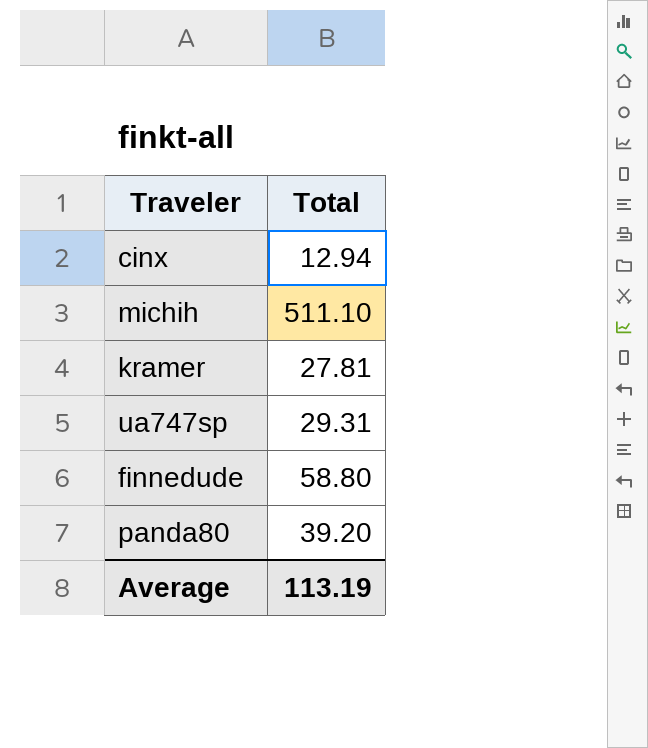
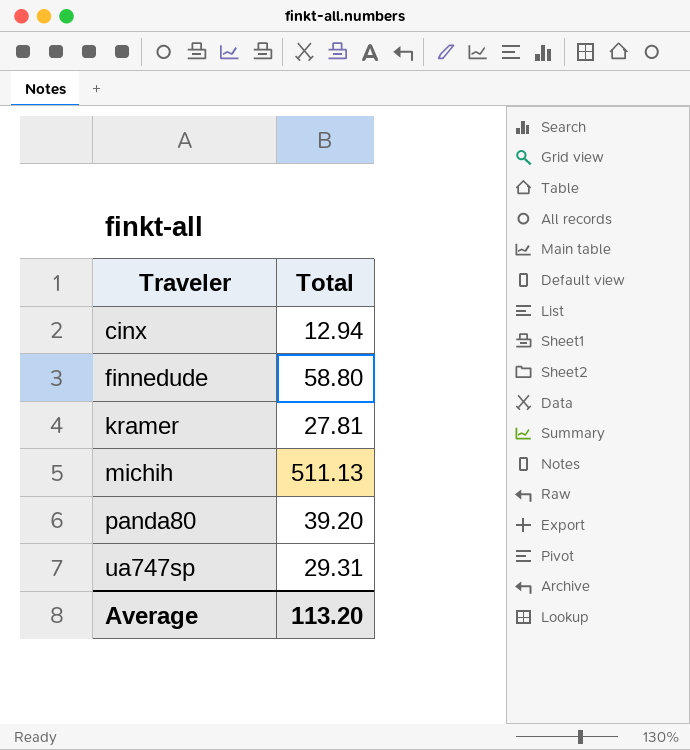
row order: none -> Traveler ascending
michih | Total: 511.10 -> 511.13
Average | Total: 113.19 -> 113.20

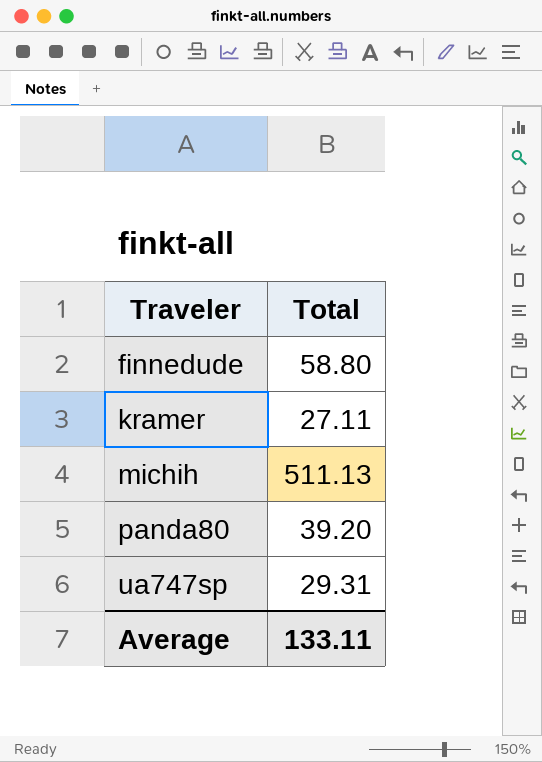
row cinx: 12.94 -> none
kramer | Total: 27.81 -> 27.11
Average | Total: 113.20 -> 133.11

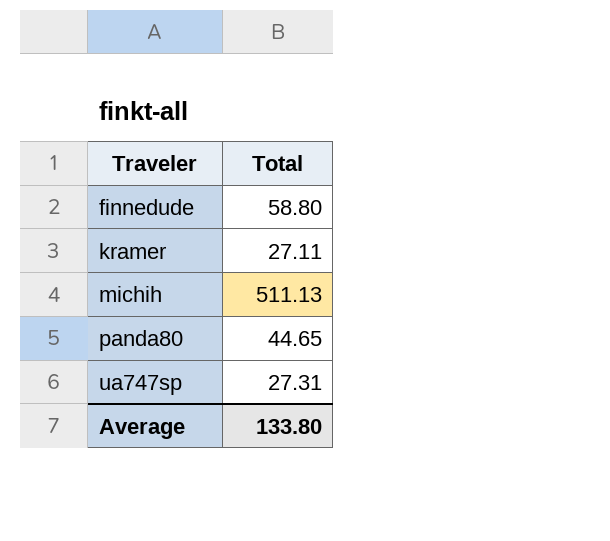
panda80 | Total: 39.20 -> 44.65
ua747sp | Total: 29.31 -> 27.31
Average | Total: 133.11 -> 133.80

